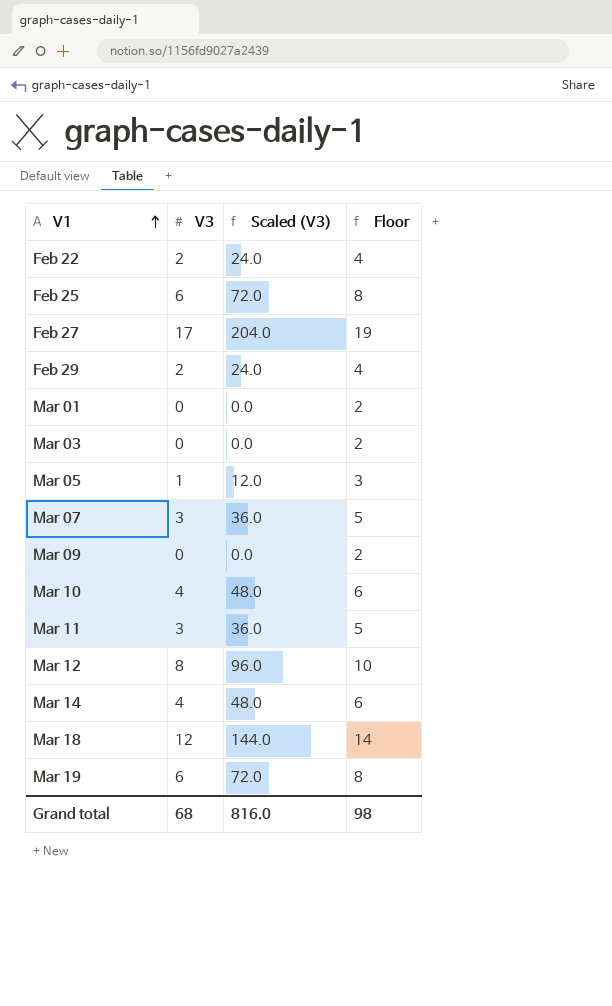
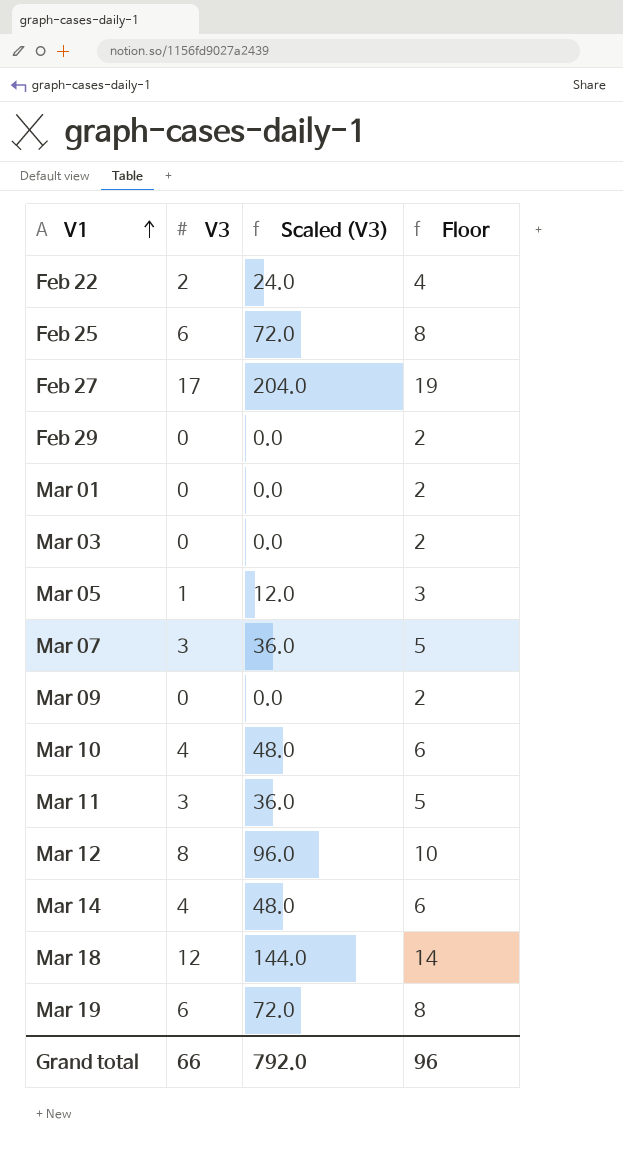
Feb 29 | V3: 2 -> 0
Feb 29 | Scaled (V3): 24.0 -> 0.0
Feb 29 | Floor: 4 -> 2
Grand total | V3: 68 -> 66
Grand total | Scaled (V3): 816.0 -> 792.0
Grand total | Floor: 98 -> 96

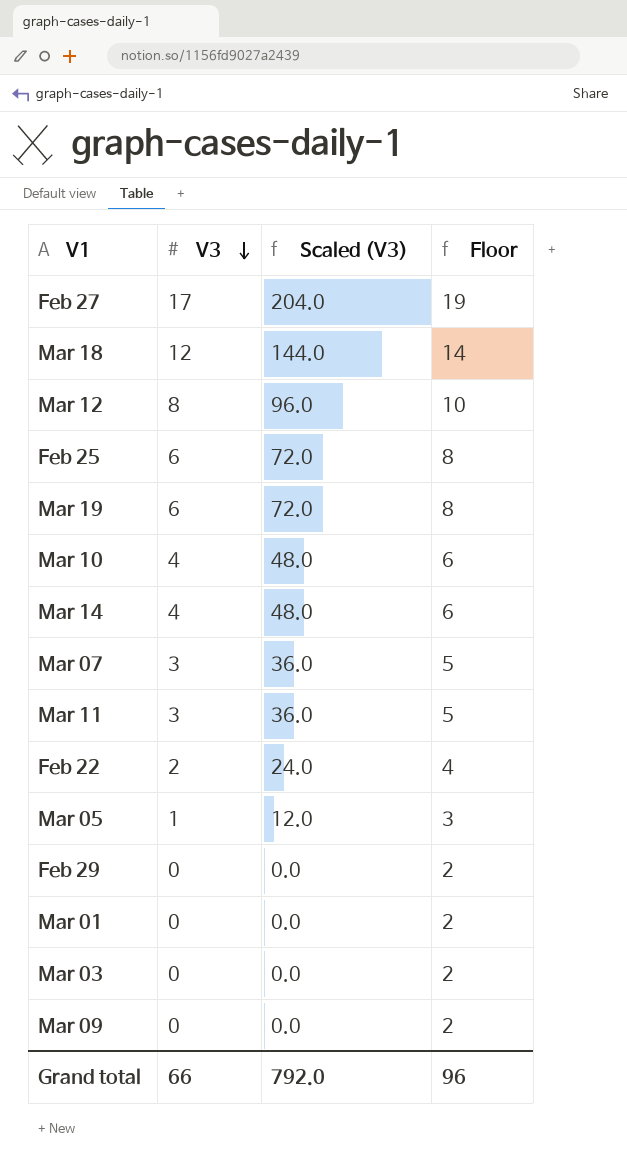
row order: V1 ascending -> V3 descending

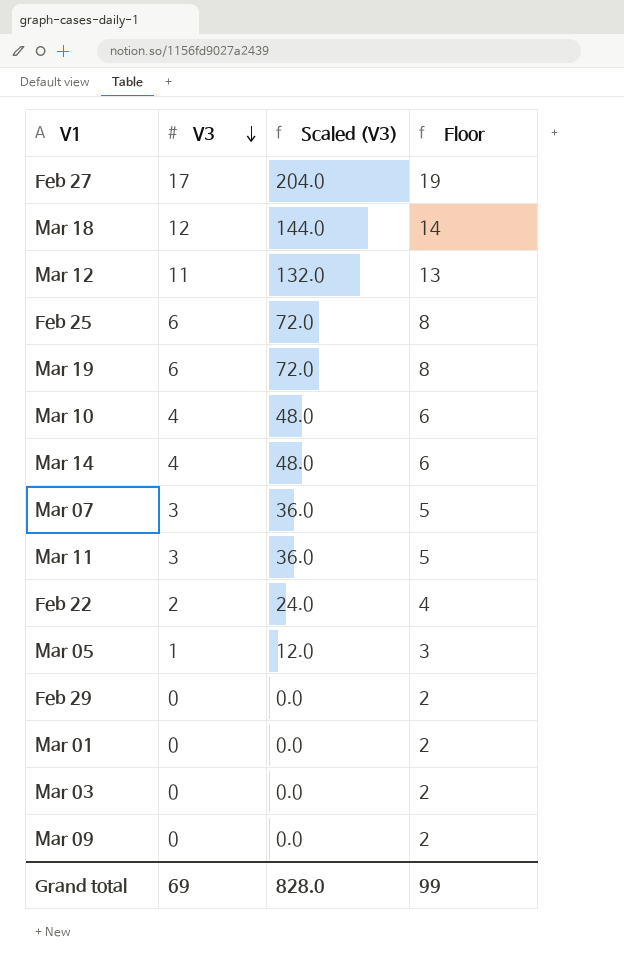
Mar 12 | V3: 8 -> 11
Mar 12 | Scaled (V3): 96.0 -> 132.0
Mar 12 | Floor: 10 -> 13
Grand total | V3: 66 -> 69
Grand total | Scaled (V3): 792.0 -> 828.0
Grand total | Floor: 96 -> 99

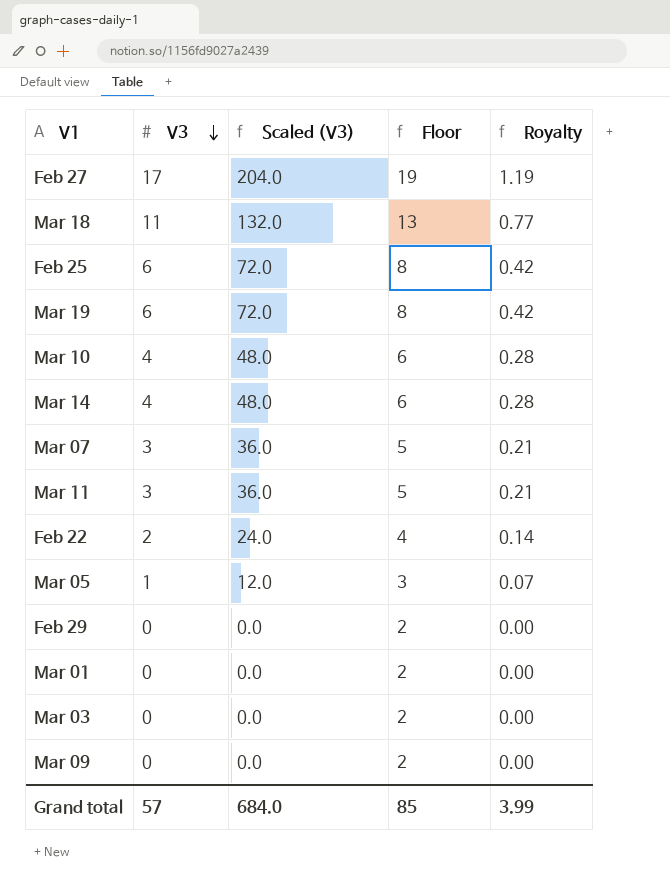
column Royalty | formula: none -> [V3] * 0.07
row Mar 12: 11 | 132.0 | 13 -> none
Mar 18 | V3: 12 -> 11
Mar 18 | Scaled (V3): 144.0 -> 132.0
Mar 18 | Floor: 14 -> 13
Grand total | V3: 69 -> 57
Grand total | Scaled (V3): 828.0 -> 684.0
Grand total | Floor: 99 -> 85

